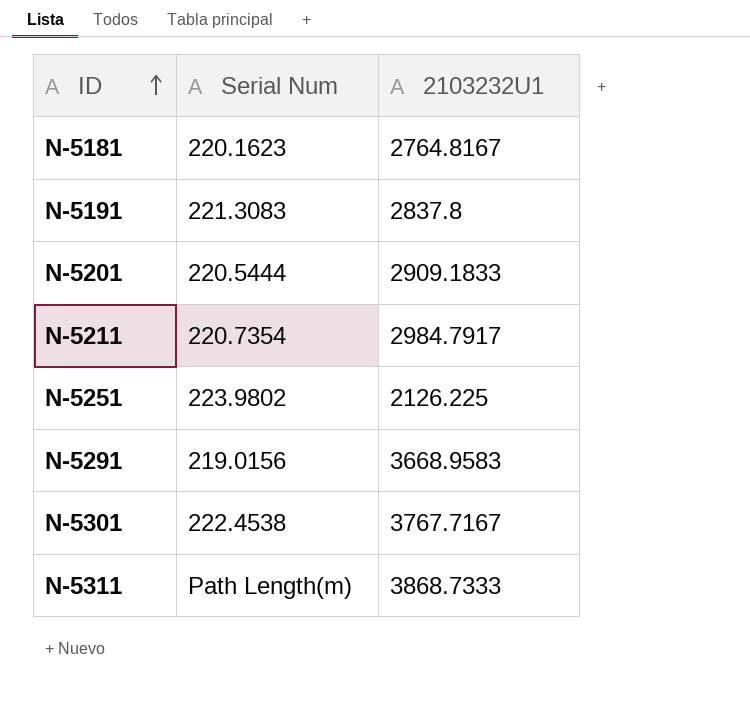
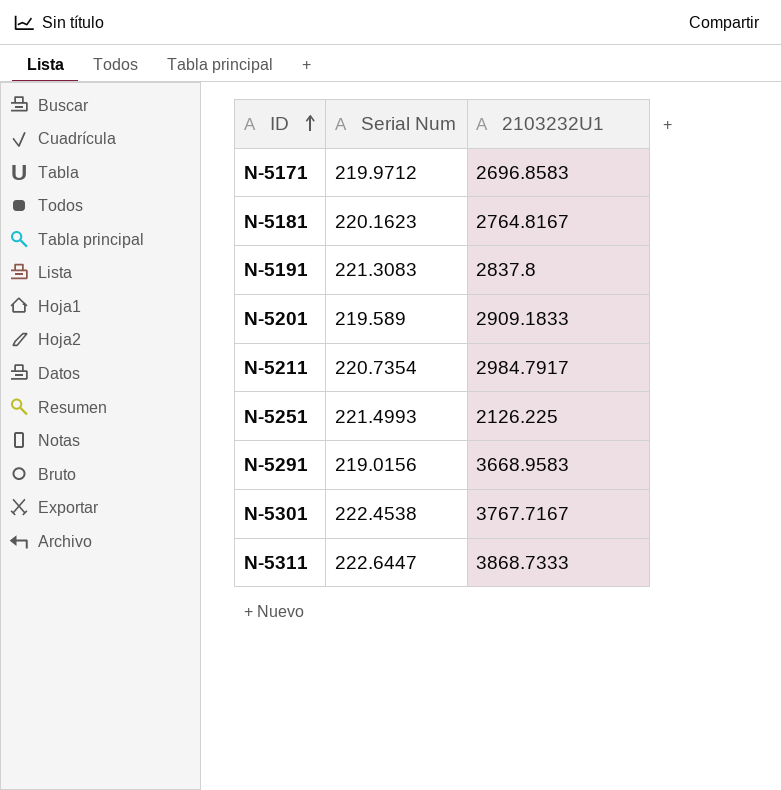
row N-5171: none -> 219.9712 | 2696.8583
N-5201 | Serial Num: 220.5444 -> 219.589
N-5251 | Serial Num: 223.9802 -> 221.4993
N-5311 | Serial Num: Path Length(m) -> 222.6447

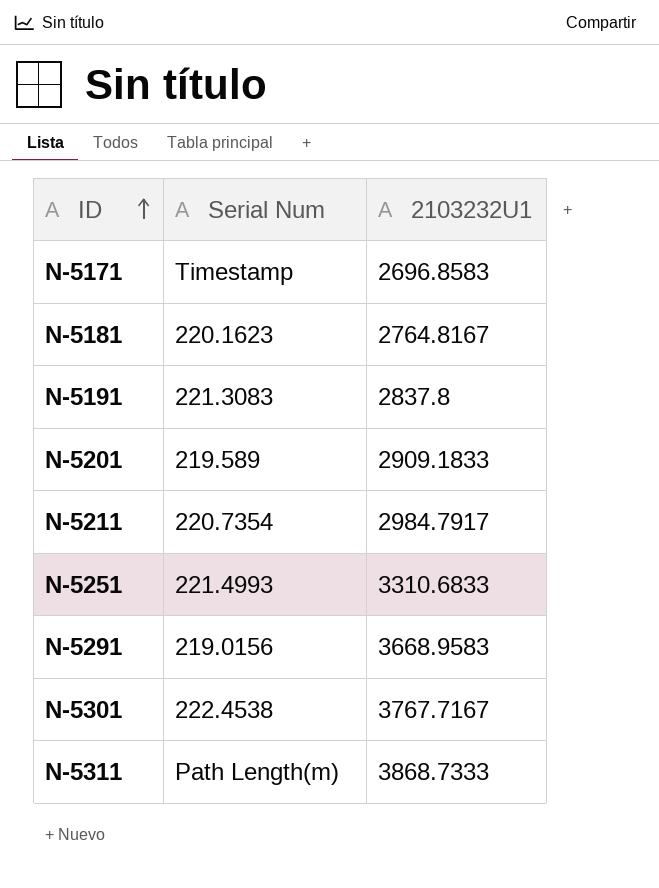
N-5171 | Serial Num: 219.9712 -> Timestamp
N-5251 | 2103232U1: 2126.225 -> 3310.6833
N-5311 | Serial Num: 222.6447 -> Path Length(m)

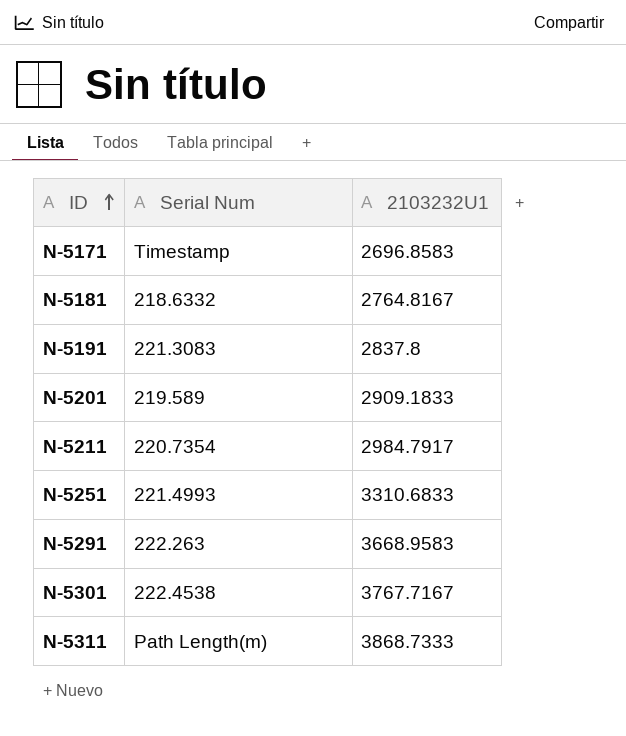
N-5181 | Serial Num: 220.1623 -> 218.6332
N-5291 | Serial Num: 219.0156 -> 222.263

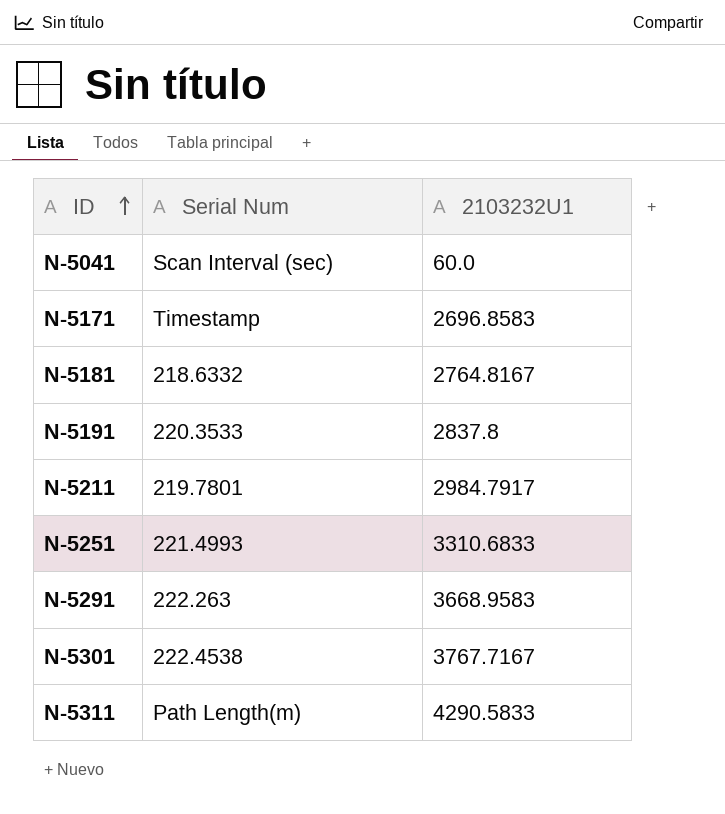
row N-5201: 219.589 | 2909.1833 -> none
row N-5041: none -> Scan Interval (sec) | 60.0
N-5191 | Serial Num: 221.3083 -> 220.3533
N-5211 | Serial Num: 220.7354 -> 219.7801
N-5311 | 2103232U1: 3868.7333 -> 4290.5833

